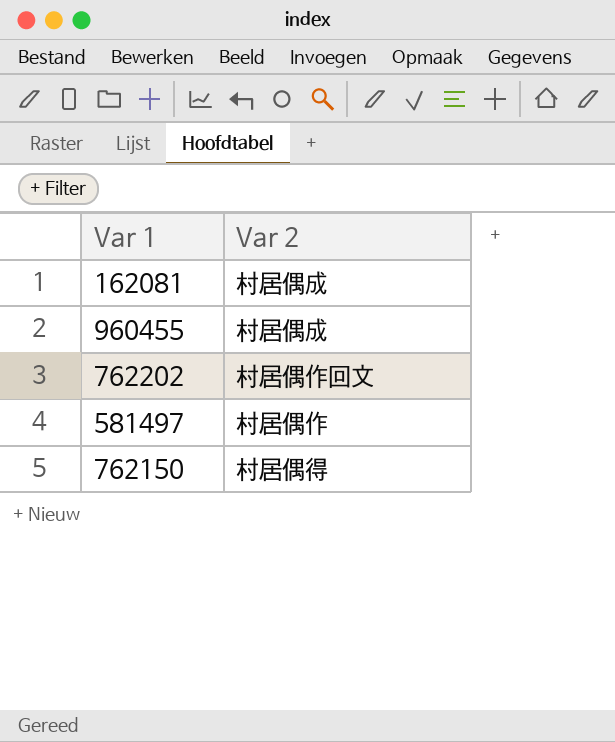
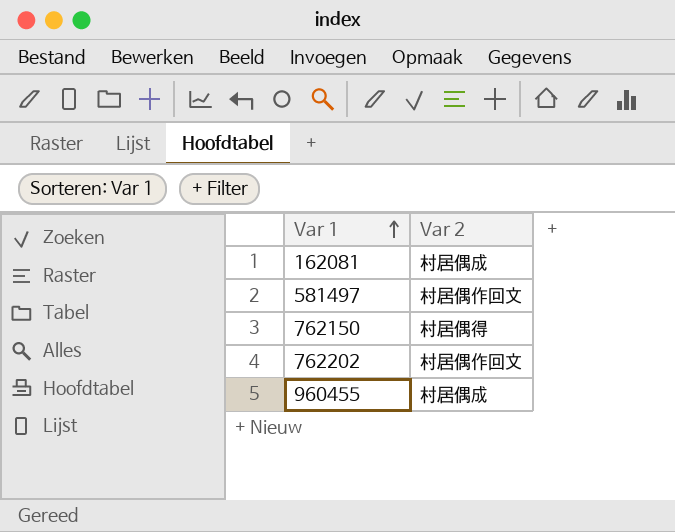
row order: none -> Var 1 ascending
581497 | Var 2: 村居偶作 -> 村居偶作回文

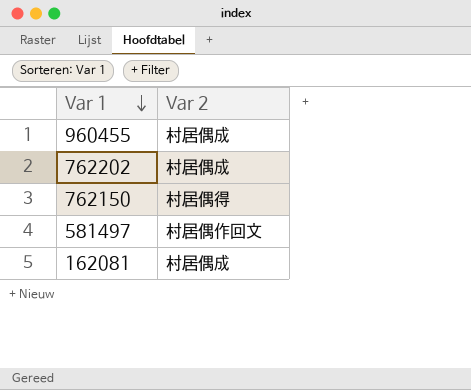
row order: Var 1 ascending -> Var 1 descending
762202 | Var 2: 村居偶作回文 -> 村居偶成

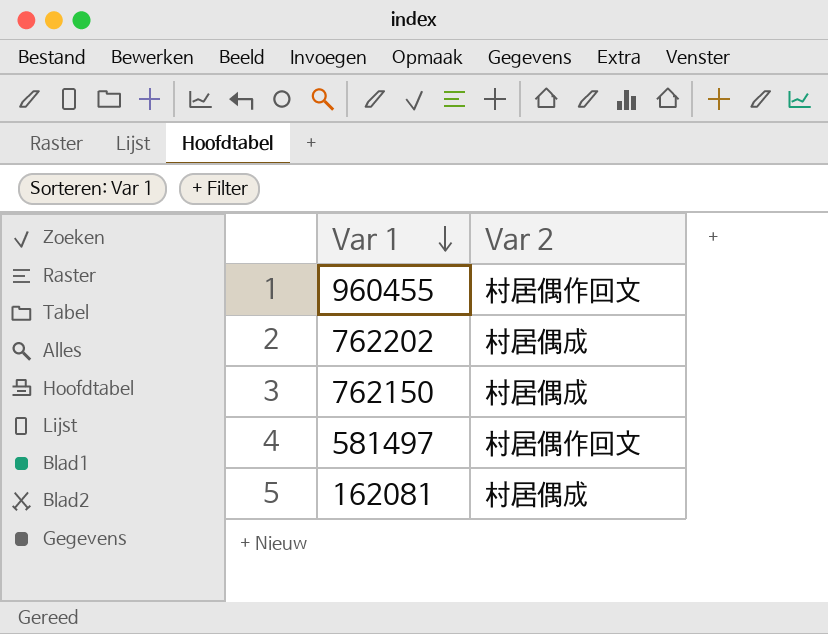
960455 | Var 2: 村居偶成 -> 村居偶作回文
762150 | Var 2: 村居偶得 -> 村居偶成

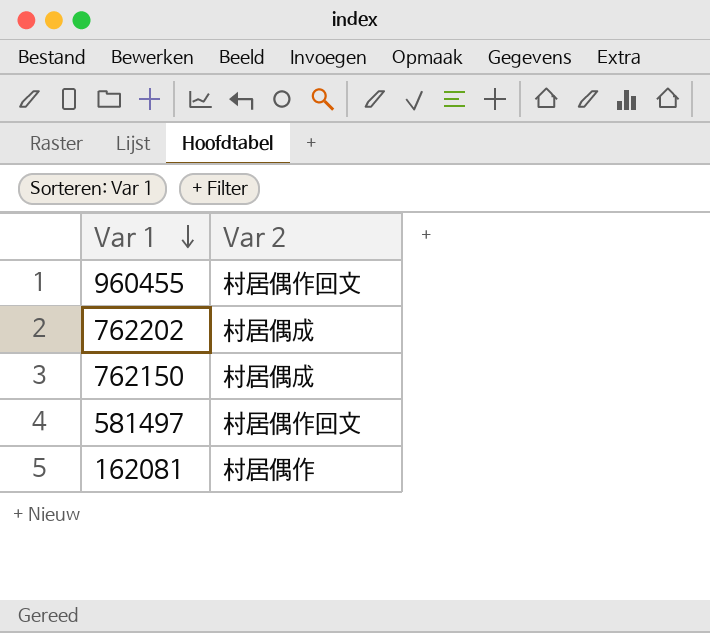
162081 | Var 2: 村居偶成 -> 村居偶作

